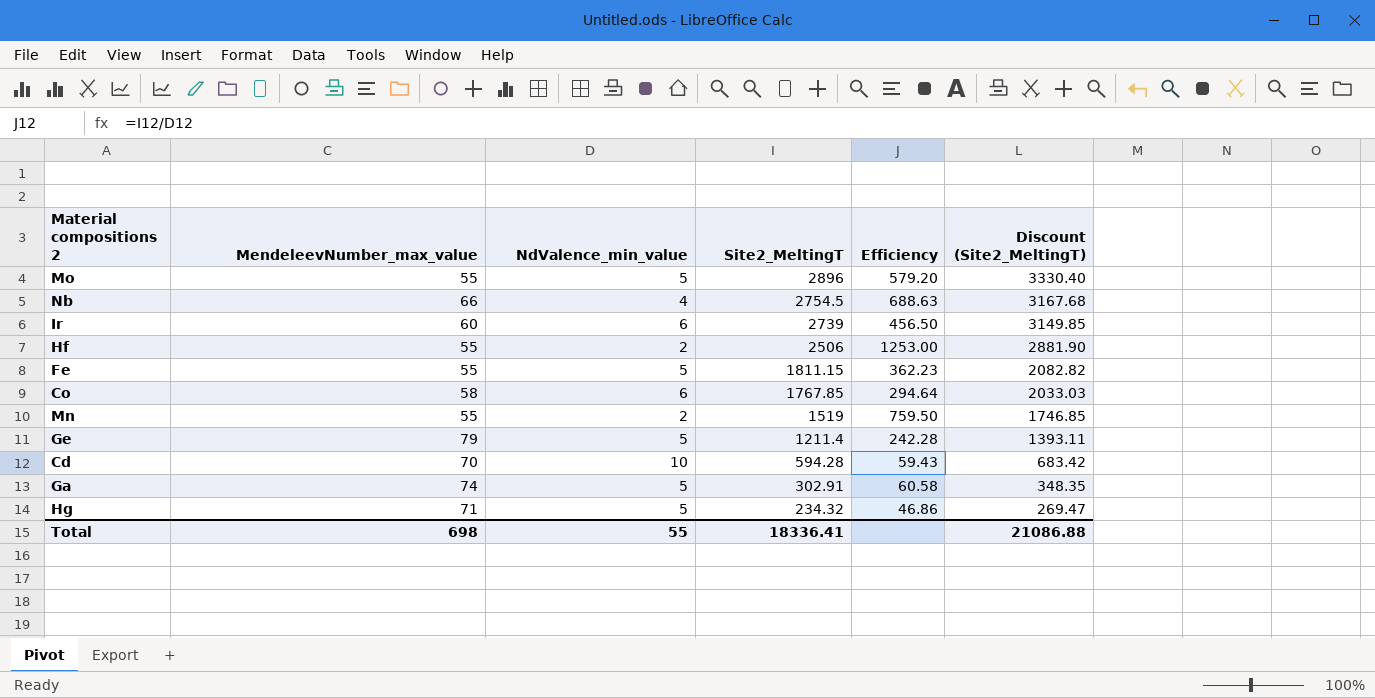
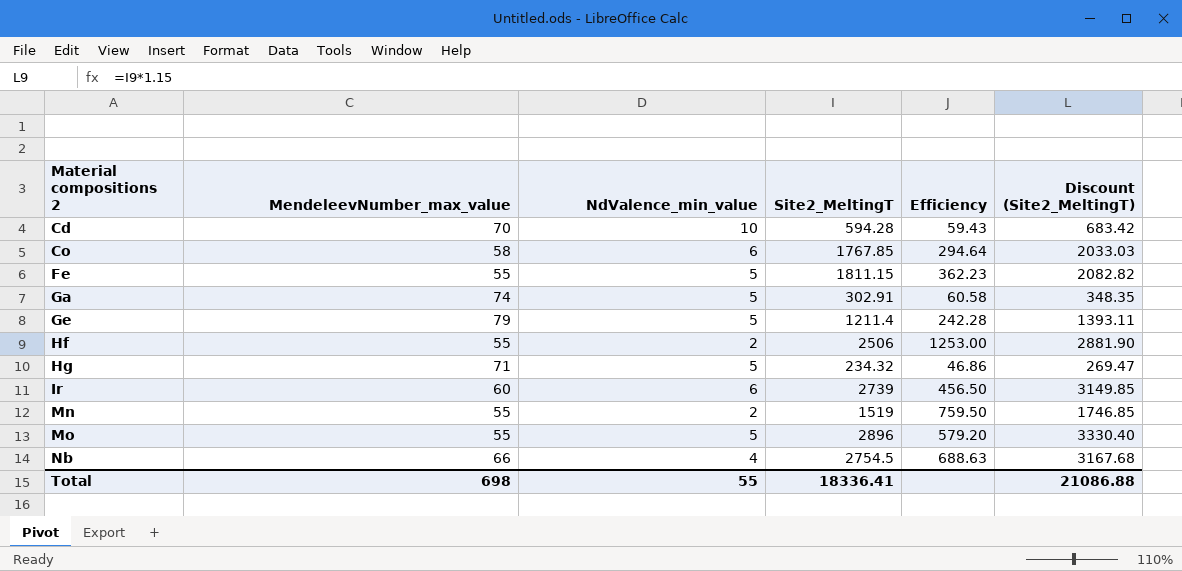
row order: Site2_MeltingT descending -> Material compositions 2 ascending

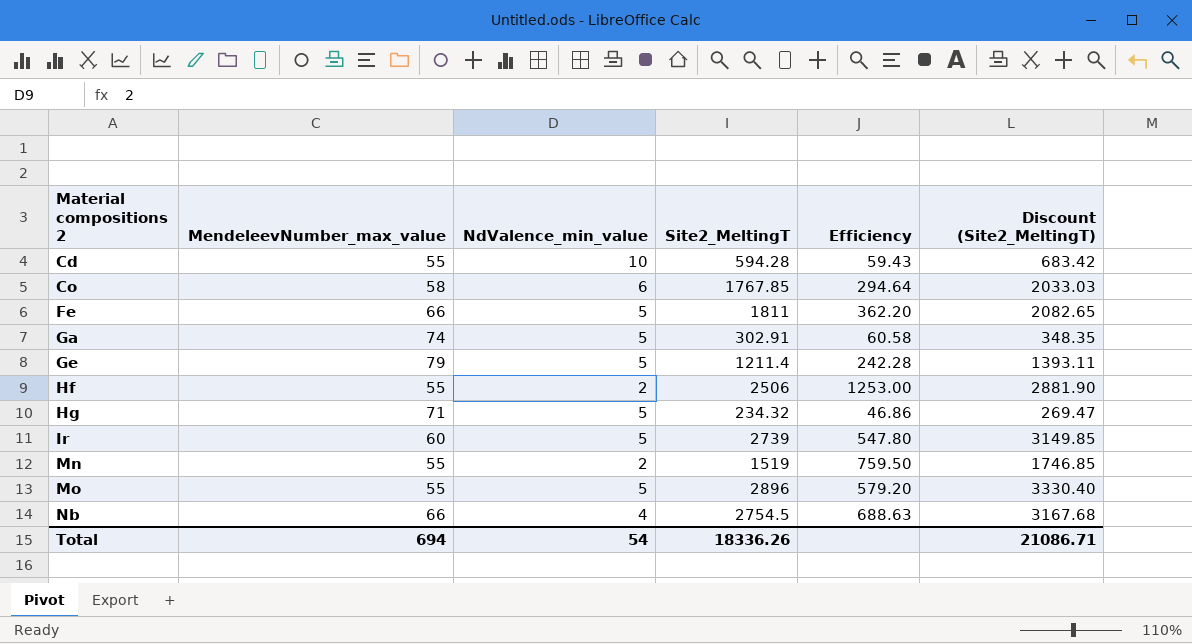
Cd | MendeleevNumber_max_value: 70 -> 55
Fe | MendeleevNumber_max_value: 55 -> 66
Fe | Site2_MeltingT: 1811.15 -> 1811
Fe | Efficiency: 362.23 -> 362.20
Fe | Discount (Site2_MeltingT): 2082.82 -> 2082.65
Ir | NdValence_min_value: 6 -> 5
Ir | Efficiency: 456.50 -> 547.80
Total | MendeleevNumber_max_value: 698 -> 694
Total | NdValence_min_value: 55 -> 54
Total | Site2_MeltingT: 18336.41 -> 18336.26
Total | Discount (Site2_MeltingT): 21086.88 -> 21086.71

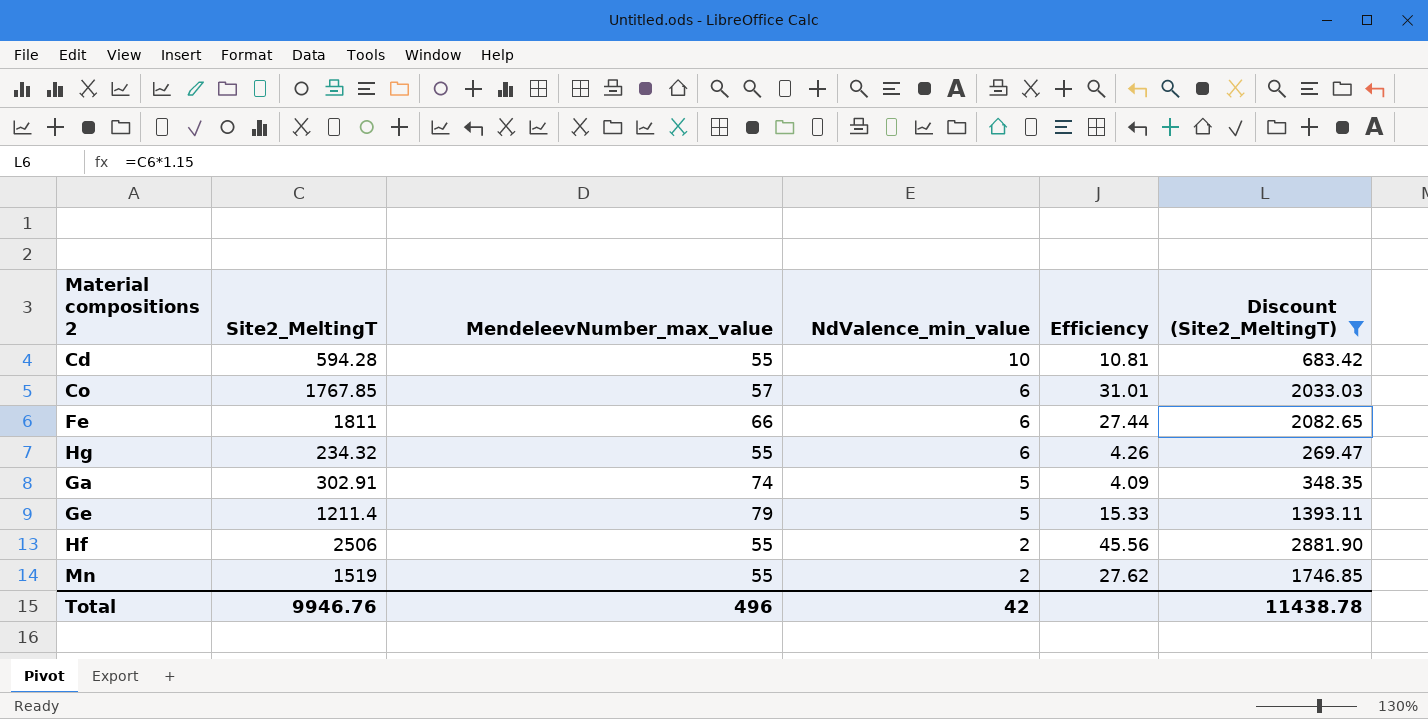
filter: none -> Discount (Site2_MeltingT) <= 2881.90
row order: Material compositions 2 ascending -> NdValence_min_value descending
column Site2_MeltingT | position: 4 -> 2
column Efficiency | formula: [Site2_MeltingT] / [NdValence_min_value] -> [Site2_MeltingT] / [MendeleevNumber_max_value]
Co | MendeleevNumber_max_value: 58 -> 57
Fe | NdValence_min_value: 5 -> 6
Hg | MendeleevNumber_max_value: 71 -> 55
Hg | NdValence_min_value: 5 -> 6
Total | Site2_MeltingT: 18336.26 -> 9946.76
Total | MendeleevNumber_max_value: 694 -> 496
Total | NdValence_min_value: 54 -> 42
Total | Discount (Site2_MeltingT): 21086.71 -> 11438.78

